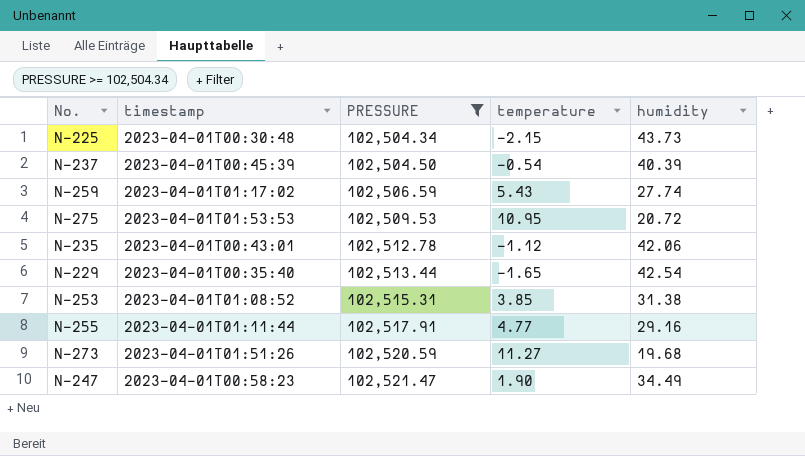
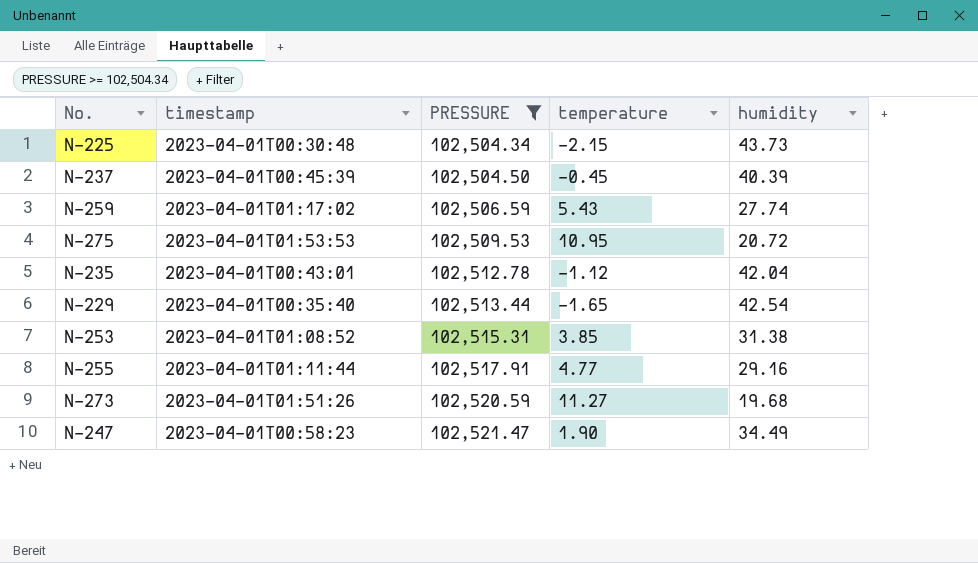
N-237 | temperature: -0.54 -> -0.45
N-235 | humidity: 42.06 -> 42.04

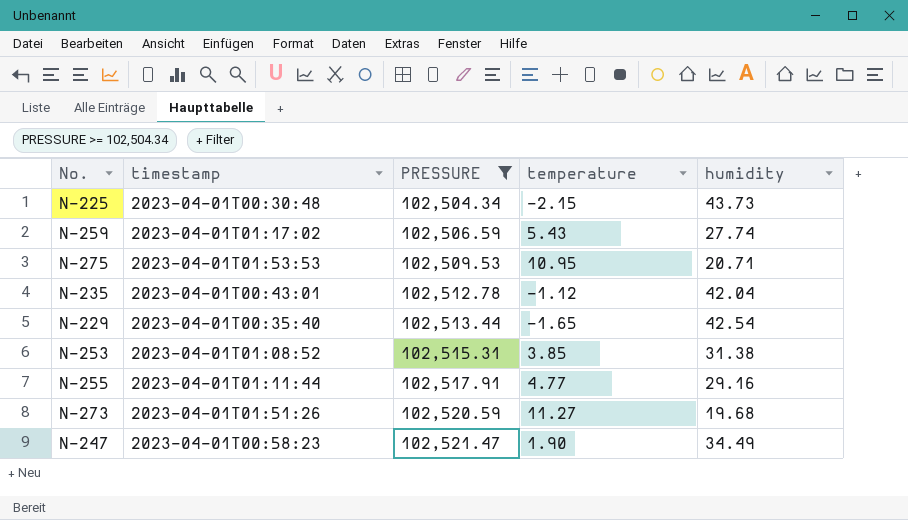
row N-237: 2023-04-01T00:45:39 | 102,504.50 | -0.45 | 40.39 -> none
N-275 | humidity: 20.72 -> 20.71

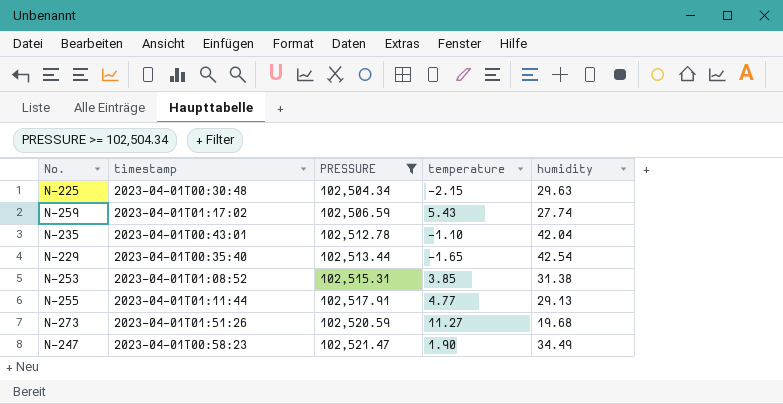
row N-275: 2023-04-01T01:53:53 | 102,509.53 | 10.95 | 20.71 -> none
N-225 | humidity: 43.73 -> 29.63
N-235 | temperature: -1.12 -> -1.10
N-255 | humidity: 29.16 -> 29.13

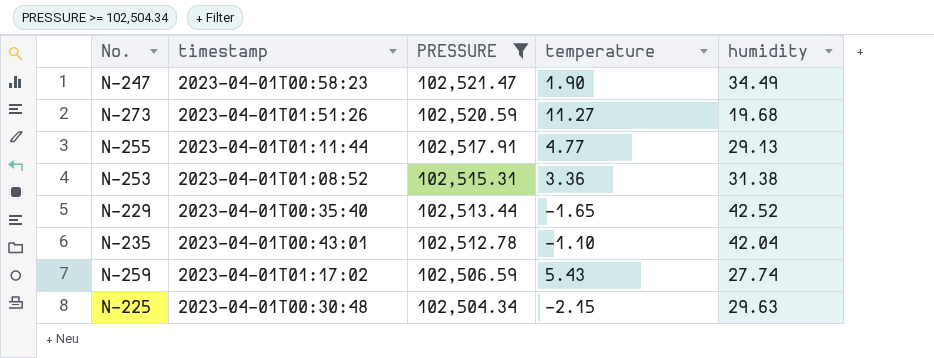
row order: PRESSURE ascending -> PRESSURE descending
N-253 | temperature: 3.85 -> 3.36
N-229 | humidity: 42.54 -> 42.52

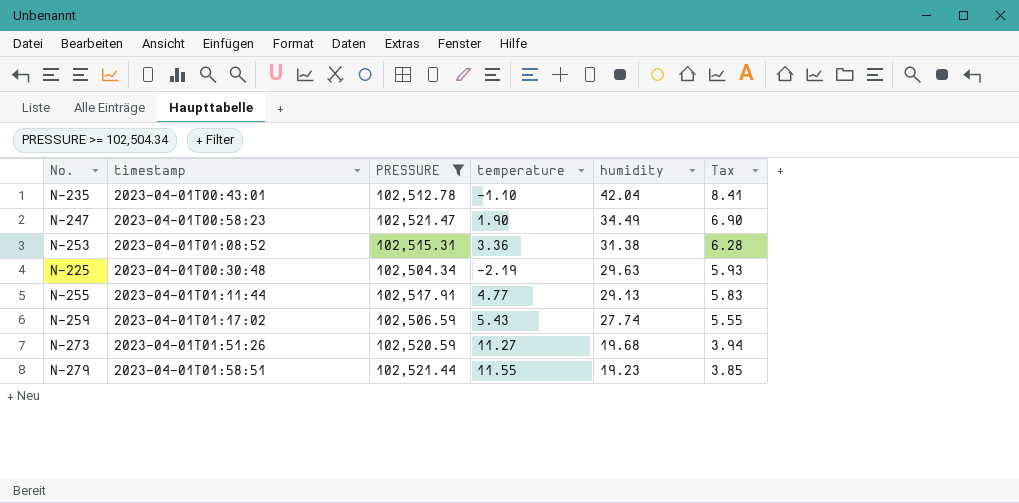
row order: PRESSURE descending -> humidity descending
column Tax | formula: none -> [humidity] * 0.2
row N-229: 2023-04-01T00:35:40 | 102,513.44 | -1.65 | 42.52 -> none
N-225 | temperature: -2.15 -> -2.19
row N-279: none -> 2023-04-01T01:58:51 | 102,521.44 | 11.55 | 19.23 | 3.85

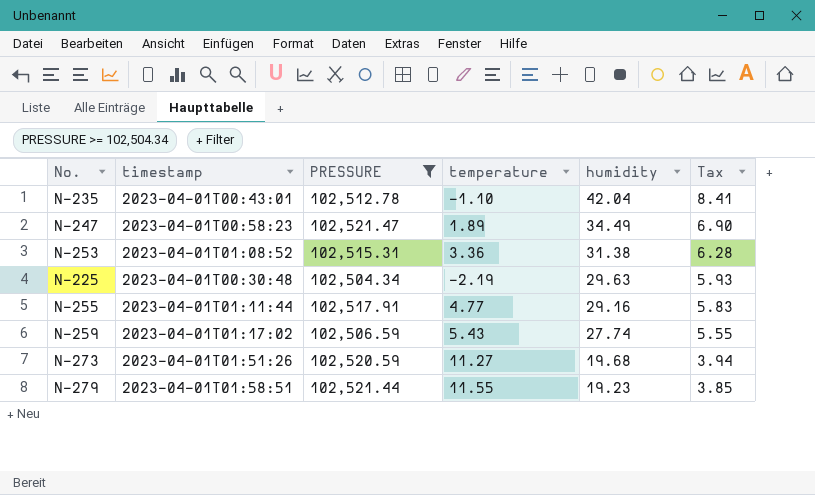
N-247 | temperature: 1.90 -> 1.89
N-255 | humidity: 29.13 -> 29.16

